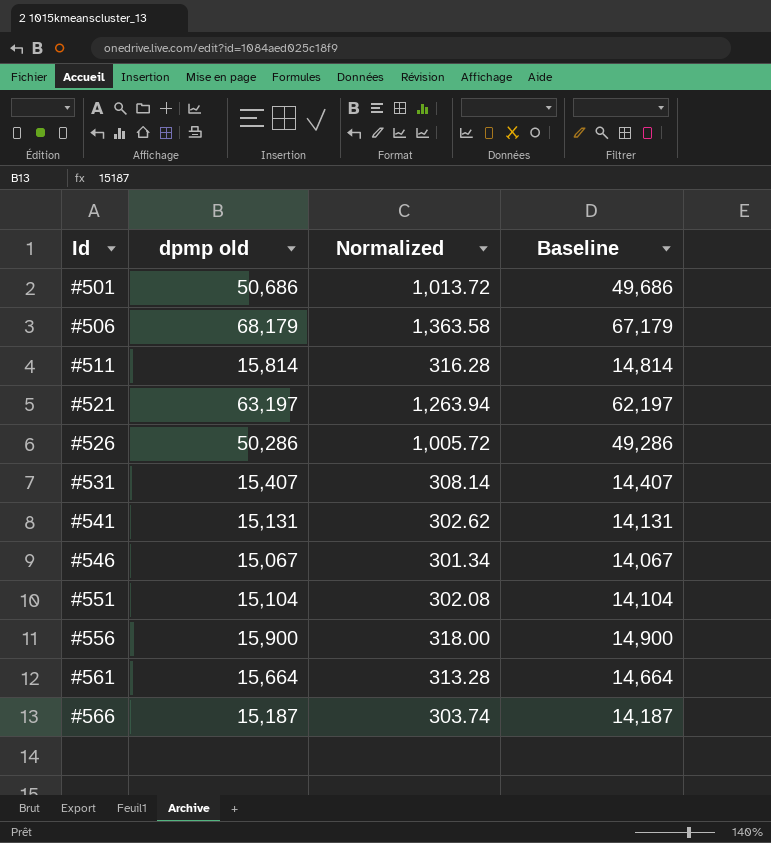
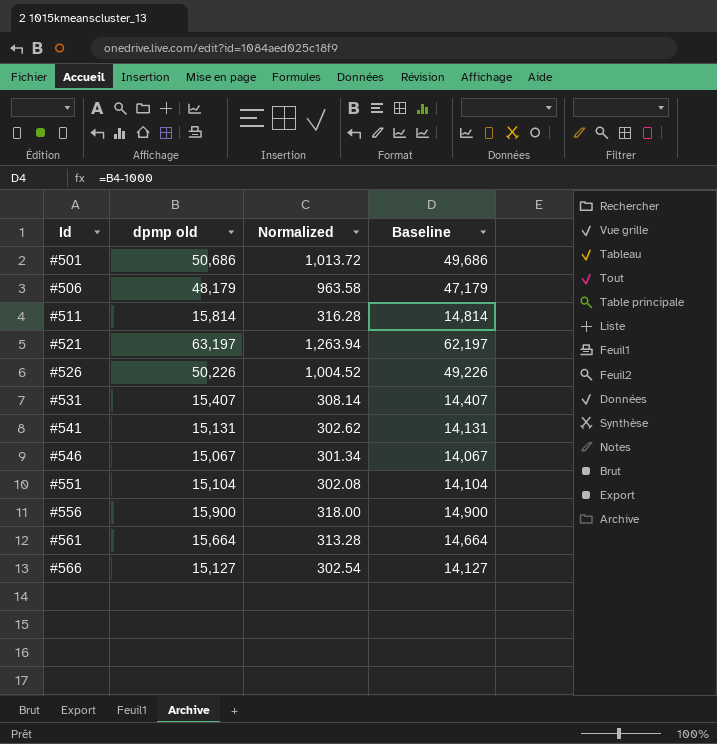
#506 | dpmp old: 68,179 -> 48,179
#506 | Normalized: 1,363.58 -> 963.58
#506 | Baseline: 67,179 -> 47,179
#526 | dpmp old: 50,286 -> 50,226
#526 | Normalized: 1,005.72 -> 1,004.52
#526 | Baseline: 49,286 -> 49,226
#566 | dpmp old: 15,187 -> 15,127
#566 | Normalized: 303.74 -> 302.54
#566 | Baseline: 14,187 -> 14,127

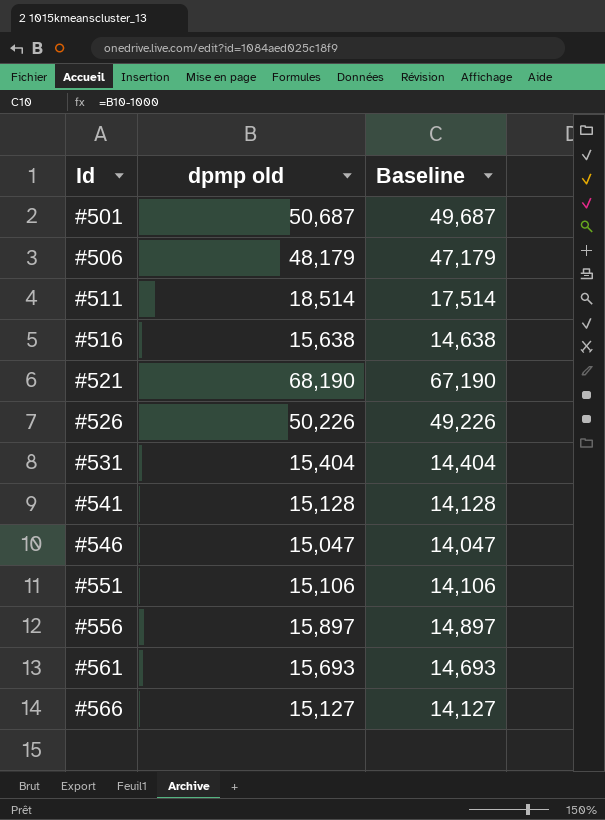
column Normalized | formula: [dpmp old] * 0.02 -> none
#501 | dpmp old: 50,686 -> 50,687
#501 | Baseline: 49,686 -> 49,687
#511 | dpmp old: 15,814 -> 18,514
#511 | Baseline: 14,814 -> 17,514
row #516: none -> 15,638 | 14,638
#521 | dpmp old: 63,197 -> 68,190
#521 | Baseline: 62,197 -> 67,190
#531 | dpmp old: 15,407 -> 15,404
#531 | Baseline: 14,407 -> 14,404
#541 | dpmp old: 15,131 -> 15,128
#541 | Baseline: 14,131 -> 14,128
#546 | dpmp old: 15,067 -> 15,047
#546 | Baseline: 14,067 -> 14,047
#551 | dpmp old: 15,104 -> 15,106
#551 | Baseline: 14,104 -> 14,106
#556 | dpmp old: 15,900 -> 15,897
#556 | Baseline: 14,900 -> 14,897
#561 | dpmp old: 15,664 -> 15,693
#561 | Baseline: 14,664 -> 14,693

